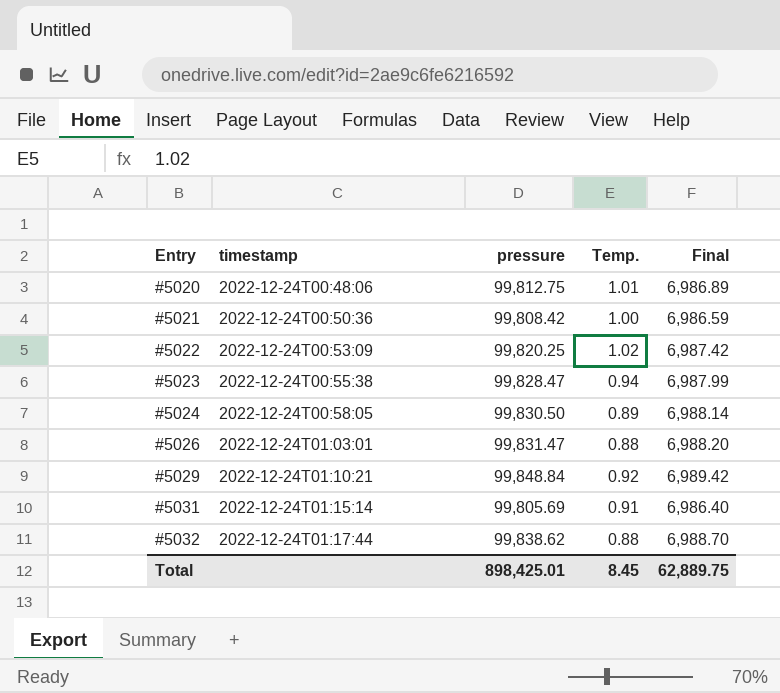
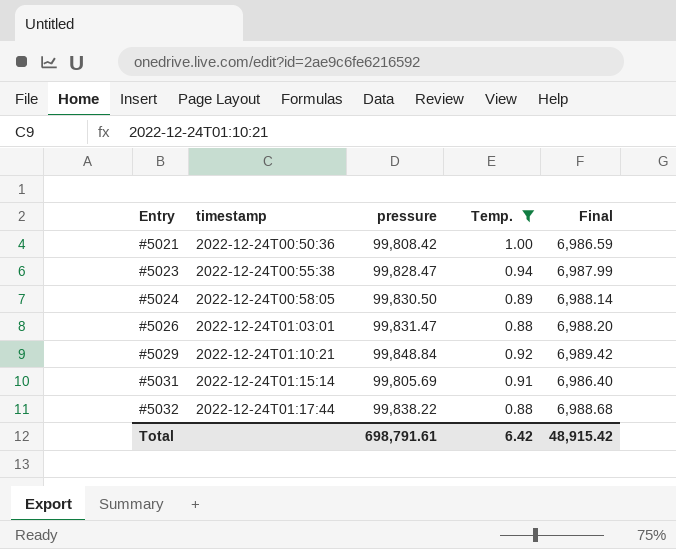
filter: none -> Temp. <= 1.00
#5032 | pressure: 99,838.62 -> 99,838.22
#5032 | Final: 6,988.70 -> 6,988.68
Total | pressure: 898,425.01 -> 698,791.61
Total | Temp.: 8.45 -> 6.42
Total | Final: 62,889.75 -> 48,915.42

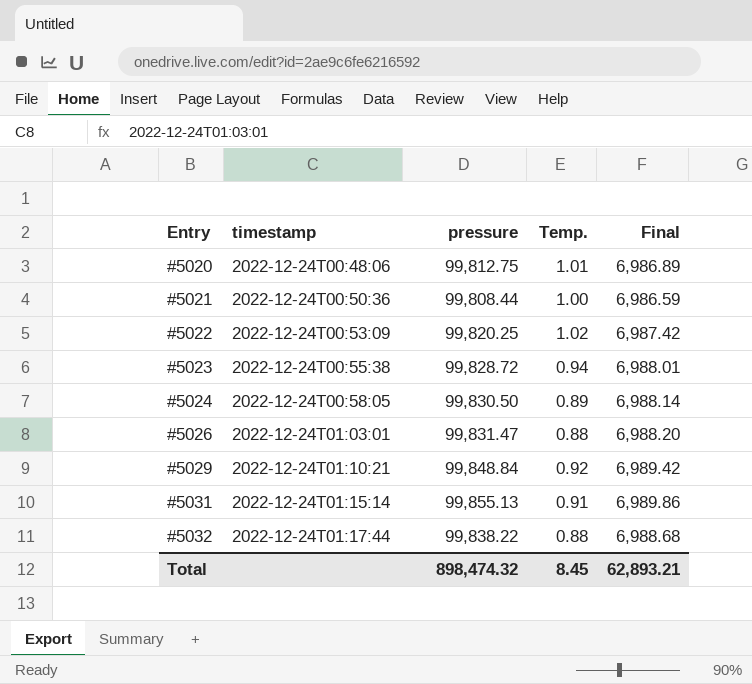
filter: Temp. <= 1.00 -> none
#5021 | pressure: 99,808.42 -> 99,808.44
#5023 | pressure: 99,828.47 -> 99,828.72
#5023 | Final: 6,987.99 -> 6,988.01
#5031 | pressure: 99,805.69 -> 99,855.13
#5031 | Final: 6,986.40 -> 6,989.86
Total | pressure: 698,791.61 -> 898,474.32
Total | Temp.: 6.42 -> 8.45
Total | Final: 48,915.42 -> 62,893.21

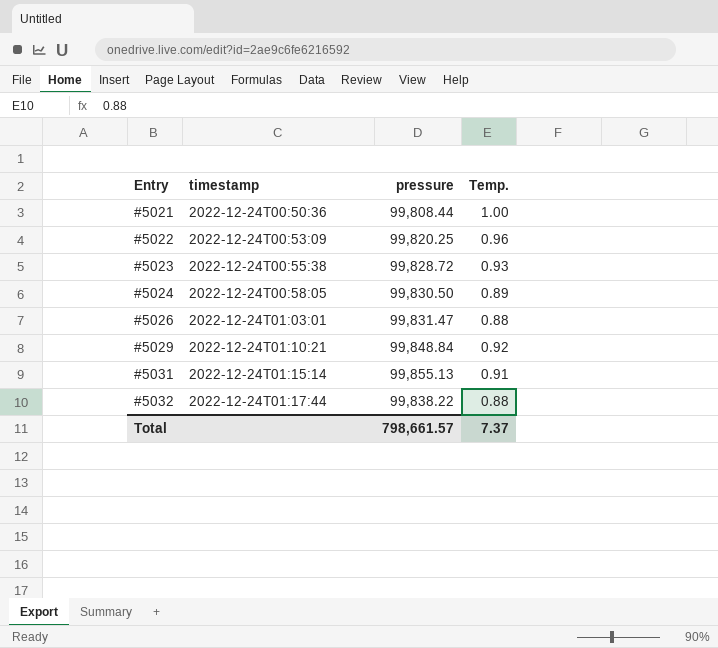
column Final | formula: [pressure] * 0.07 -> none
row #5020: 2022-12-24T00:48:06 | 99,812.75 | 1.01 | 6,986.89 -> none
#5022 | Temp.: 1.02 -> 0.96
#5023 | Temp.: 0.94 -> 0.93
Total | pressure: 898,474.32 -> 798,661.57
Total | Temp.: 8.45 -> 7.37

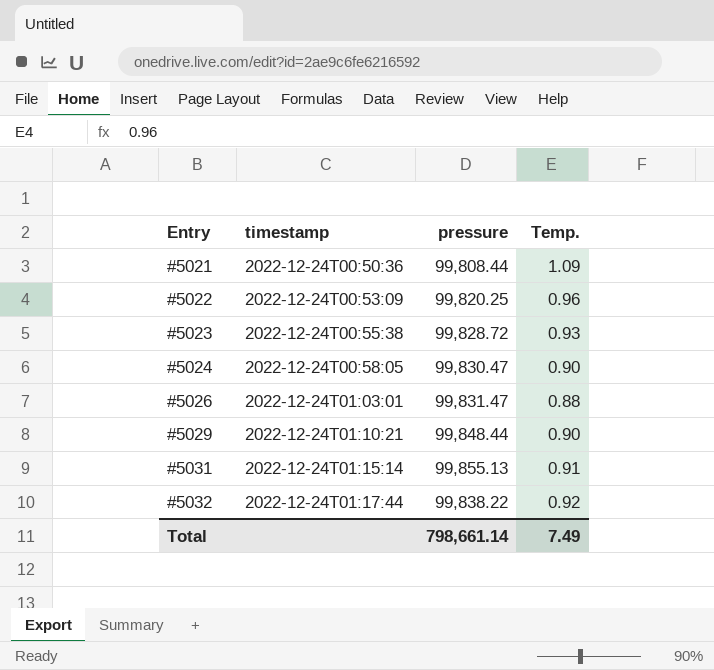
#5021 | Temp.: 1.00 -> 1.09
#5024 | pressure: 99,830.50 -> 99,830.47
#5024 | Temp.: 0.89 -> 0.90
#5029 | pressure: 99,848.84 -> 99,848.44
#5029 | Temp.: 0.92 -> 0.90
#5032 | Temp.: 0.88 -> 0.92
Total | pressure: 798,661.57 -> 798,661.14
Total | Temp.: 7.37 -> 7.49

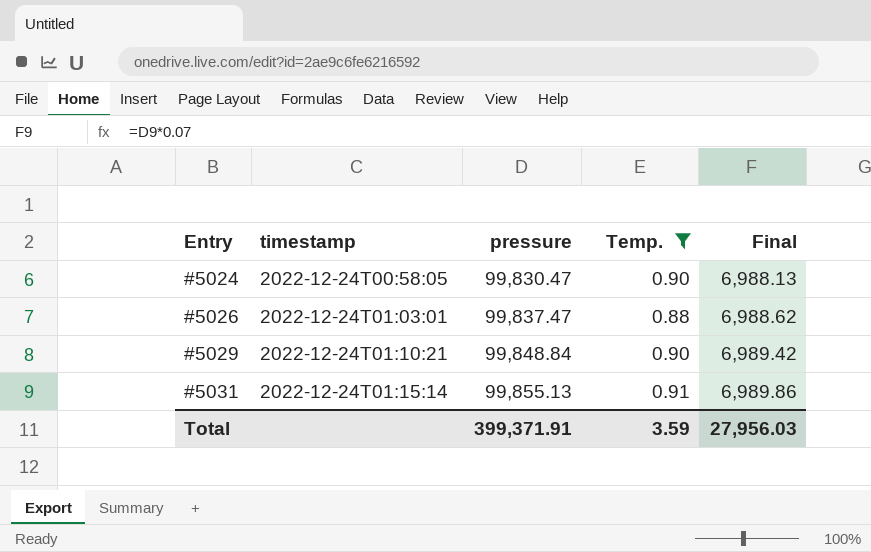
filter: none -> Temp. <= 0.91
column Final | formula: none -> [pressure] * 0.07
#5026 | pressure: 99,831.47 -> 99,837.47
#5029 | pressure: 99,848.44 -> 99,848.84
Total | pressure: 798,661.14 -> 399,371.91
Total | Temp.: 7.49 -> 3.59

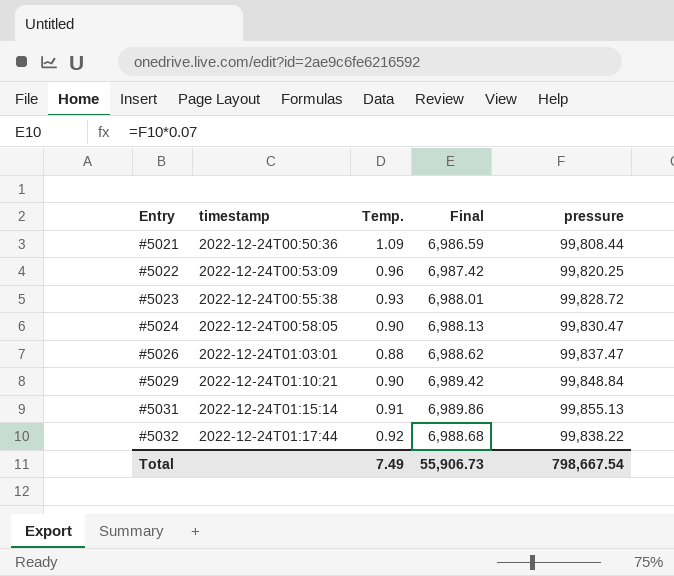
filter: Temp. <= 0.91 -> none
column pressure | position: 3 -> 5
Total | Temp.: 3.59 -> 7.49
Total | Final: 27,956.03 -> 55,906.73
Total | pressure: 399,371.91 -> 798,667.54

